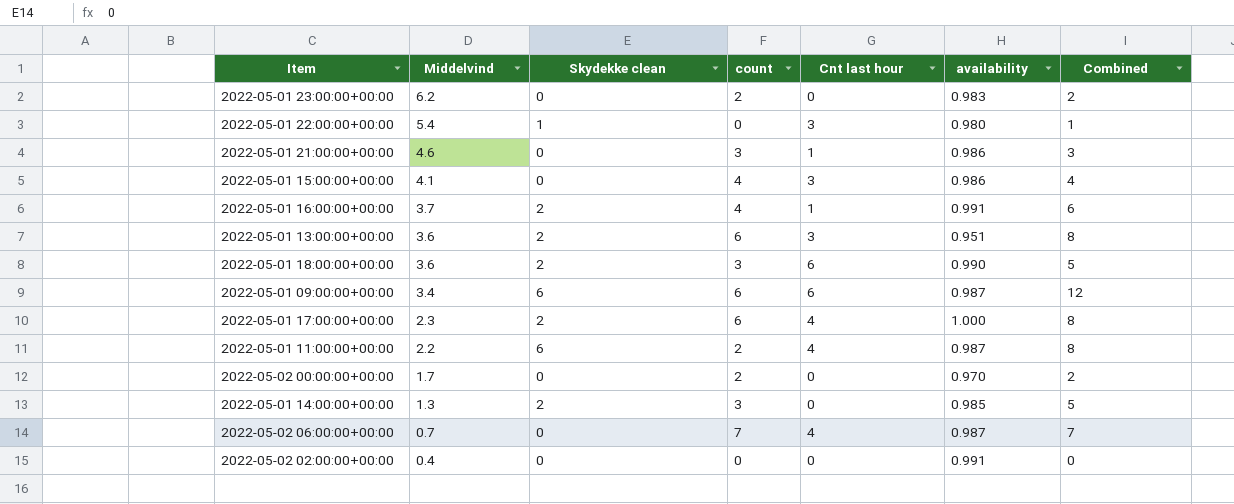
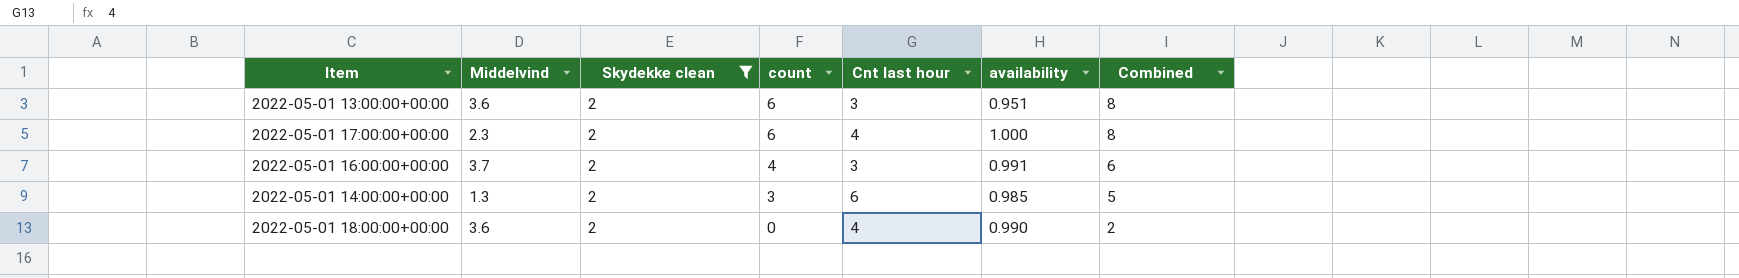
filter: none -> Skydekke clean = 2
row order: Middelvind descending -> count descending
2022-05-01 16:00:00+00:00 | Cnt last hour: 1 -> 3
2022-05-01 14:00:00+00:00 | Cnt last hour: 0 -> 6
2022-05-01 18:00:00+00:00 | count: 3 -> 0
2022-05-01 18:00:00+00:00 | Cnt last hour: 6 -> 4
2022-05-01 18:00:00+00:00 | Combined: 5 -> 2

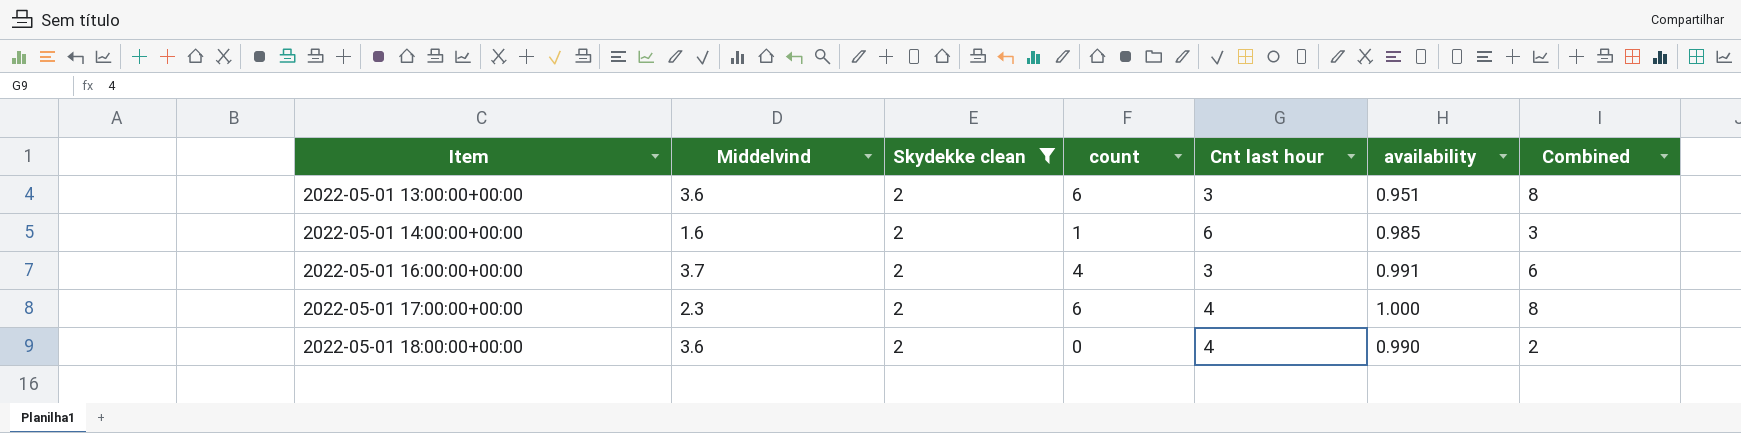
row order: count descending -> Item ascending
2022-05-01 14:00:00+00:00 | Middelvind: 1.3 -> 1.6
2022-05-01 14:00:00+00:00 | count: 3 -> 1
2022-05-01 14:00:00+00:00 | Combined: 5 -> 3

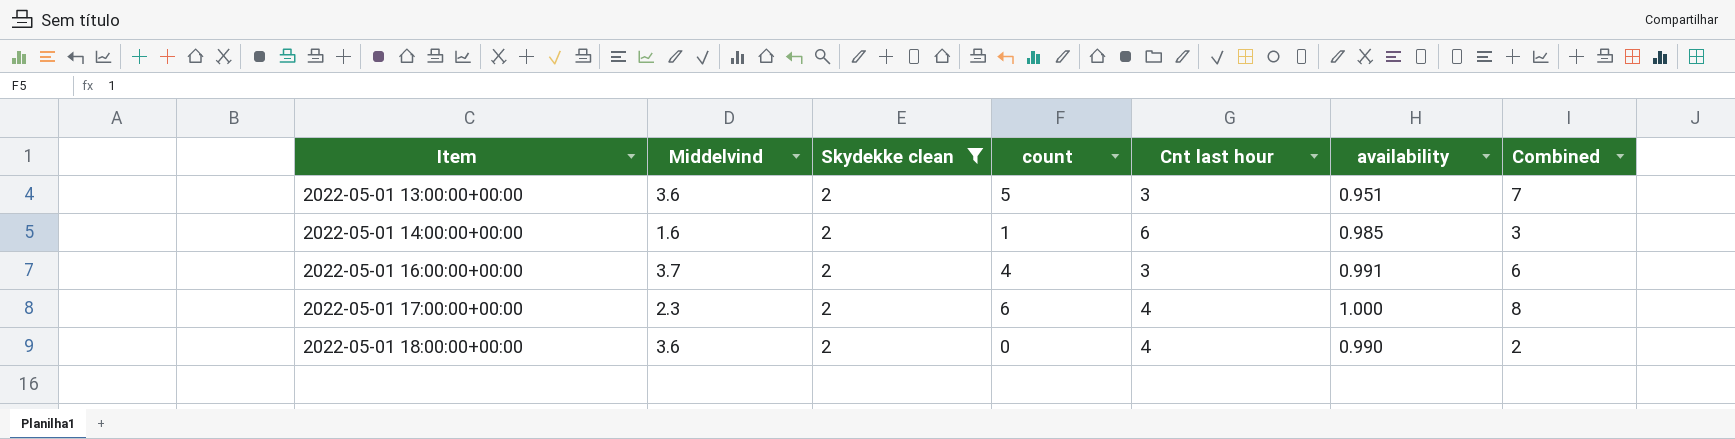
2022-05-01 13:00:00+00:00 | count: 6 -> 5
2022-05-01 13:00:00+00:00 | Combined: 8 -> 7

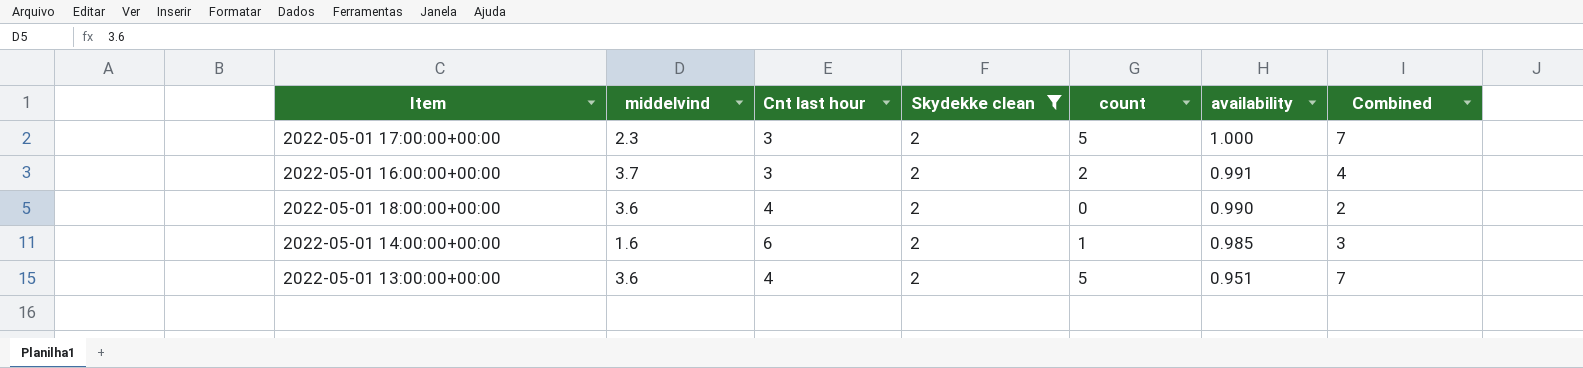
row order: Item ascending -> availability descending
column name: Middelvind -> middelvind
column Cnt last hour | position: 5 -> 3
2022-05-01 17:00:00+00:00 | Cnt last hour: 4 -> 3
2022-05-01 17:00:00+00:00 | count: 6 -> 5
2022-05-01 17:00:00+00:00 | Combined: 8 -> 7
2022-05-01 16:00:00+00:00 | count: 4 -> 2
2022-05-01 16:00:00+00:00 | Combined: 6 -> 4
2022-05-01 13:00:00+00:00 | Cnt last hour: 3 -> 4

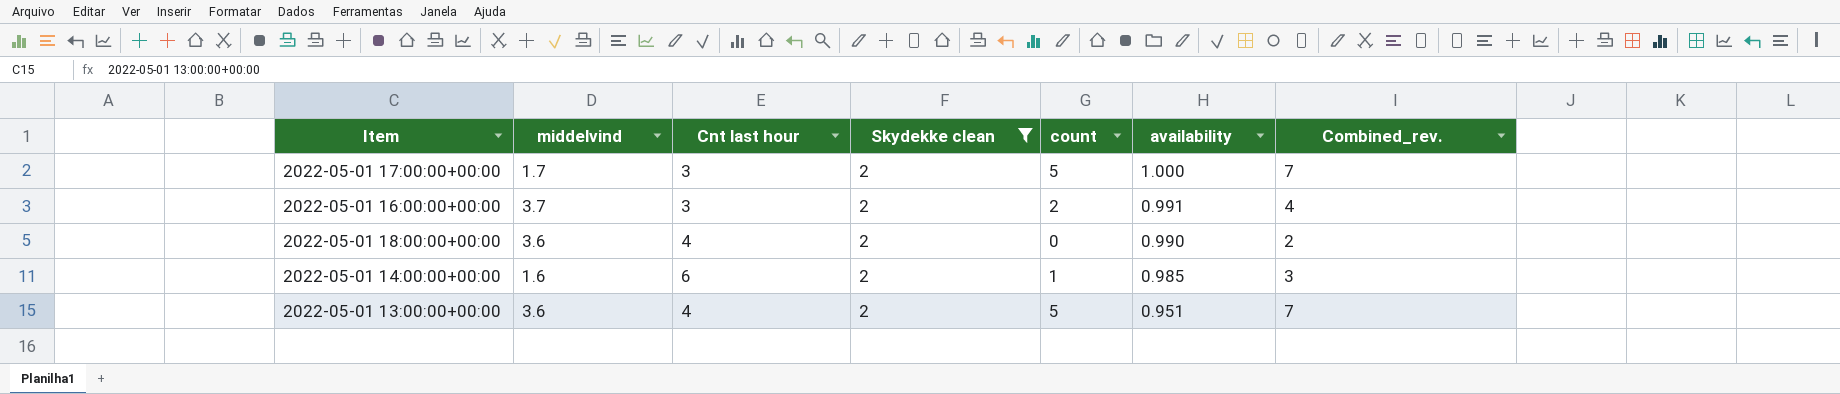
column name: Combined -> Combined_rev.
2022-05-01 17:00:00+00:00 | middelvind: 2.3 -> 1.7

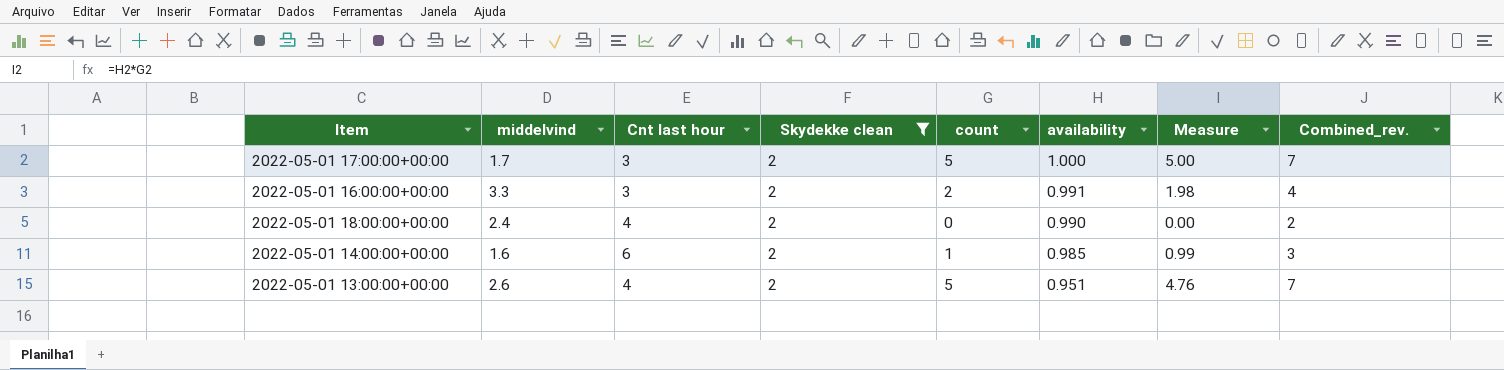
column Measure | formula: none -> [count] * [availability]
2022-05-01 16:00:00+00:00 | middelvind: 3.7 -> 3.3
2022-05-01 18:00:00+00:00 | middelvind: 3.6 -> 2.4
2022-05-01 13:00:00+00:00 | middelvind: 3.6 -> 2.6

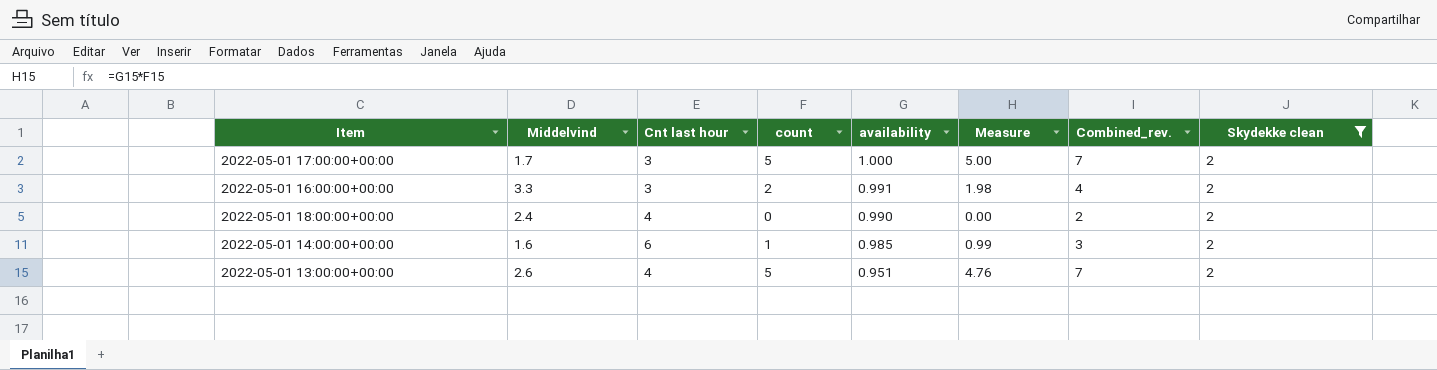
column name: middelvind -> Middelvind
column Skydekke clean | position: 4 -> 8

